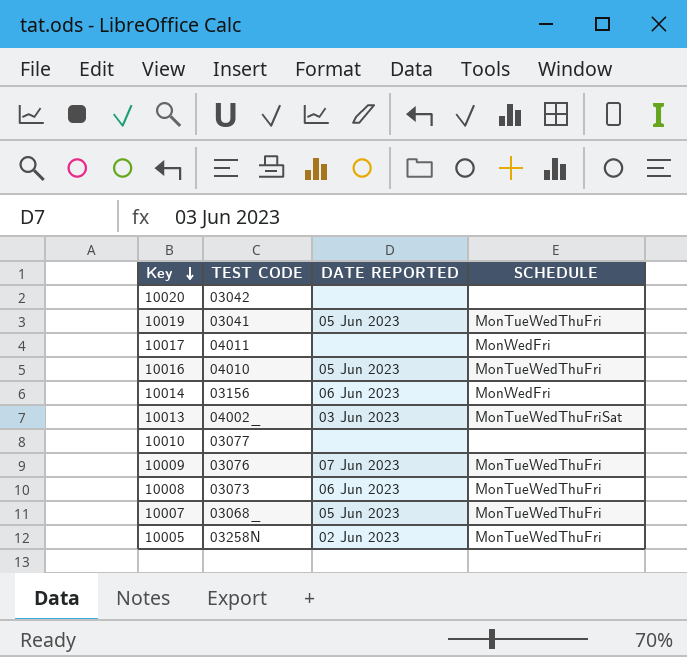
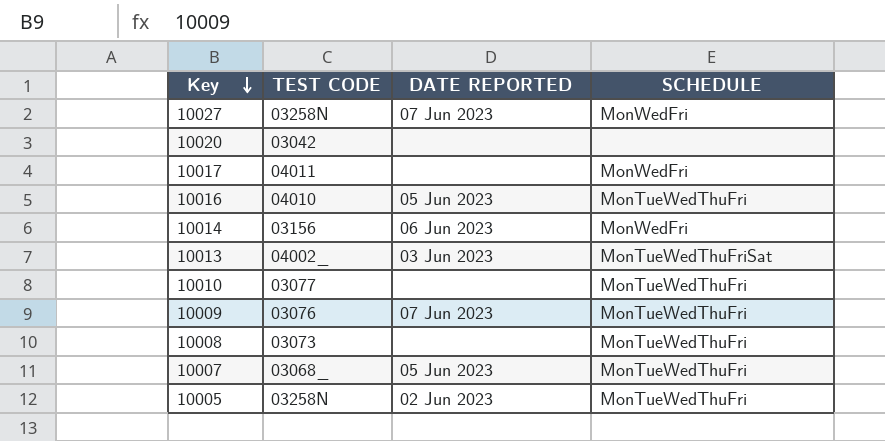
row 10019: 03041 | 05 Jun 2023 | MonTueWedThuFri -> none
row 10027: none -> 03258N | 07 Jun 2023 | MonWedFri
10010 | SCHEDULE: none -> MonTueWedThuFri
10008 | DATE REPORTED: 06 Jun 2023 -> none

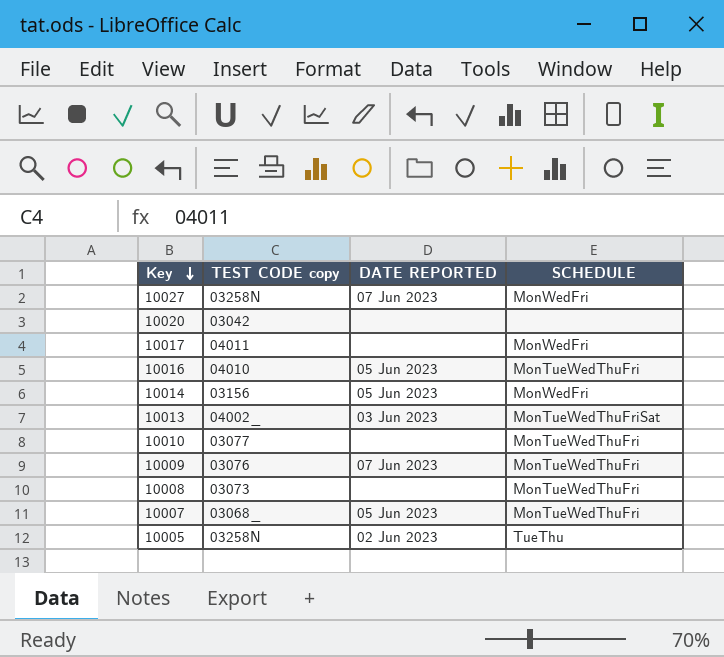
column name: TEST CODE -> TEST CODE copy
10014 | DATE REPORTED: 06 Jun 2023 -> 05 Jun 2023
10005 | SCHEDULE: MonTueWedThuFri -> TueThu

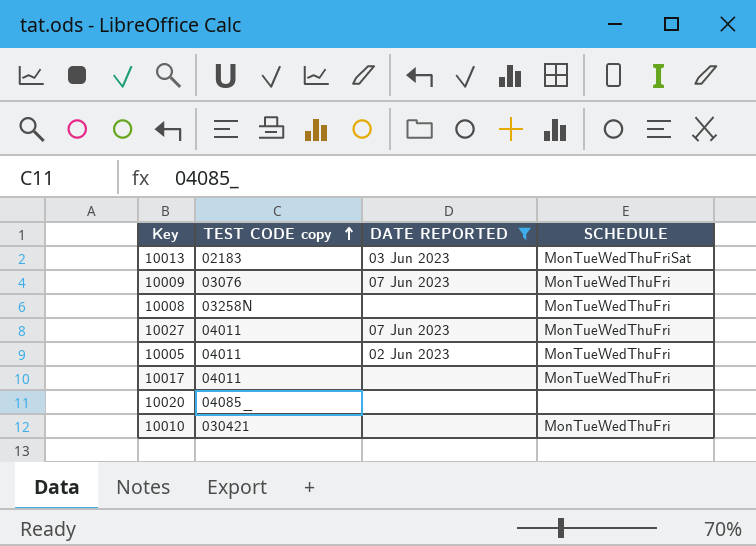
filter: none -> DATE REPORTED != 05 Jun 2023
row order: Key descending -> TEST CODE copy ascending
10013 | TEST CODE copy: 04002_ -> 02183
10008 | TEST CODE copy: 03073 -> 03258N
10027 | TEST CODE copy: 03258N -> 04011
10027 | SCHEDULE: MonWedFri -> MonTueWedThuFri
10005 | TEST CODE copy: 03258N -> 04011
10005 | SCHEDULE: TueThu -> MonTueWedThuFri
10017 | SCHEDULE: MonWedFri -> MonTueWedThuFri
10020 | TEST CODE copy: 03042 -> 04085_
10010 | TEST CODE copy: 03077 -> 030421

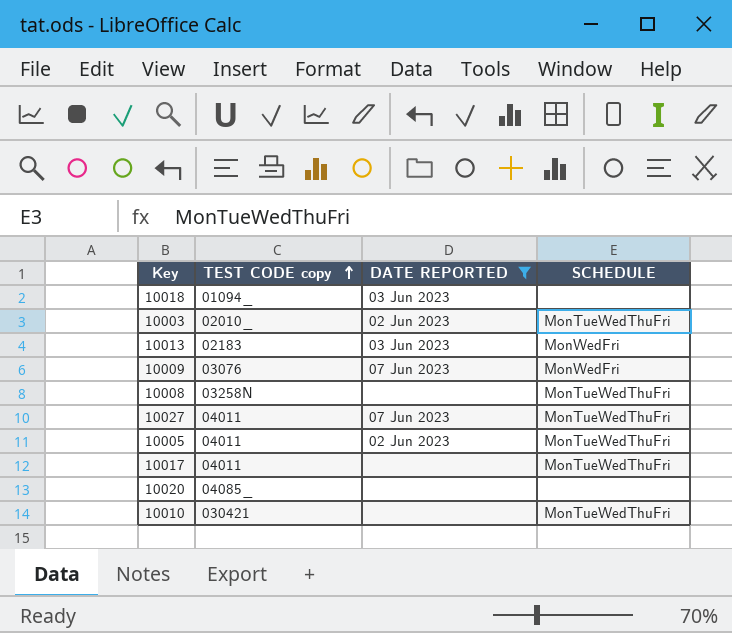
row 10018: none -> 01094_ | 03 Jun 2023 | none
row 10003: none -> 02010_ | 02 Jun 2023 | MonTueWedThuFri
10013 | SCHEDULE: MonTueWedThuFriSat -> MonWedFri
10009 | SCHEDULE: MonTueWedThuFri -> MonWedFri

